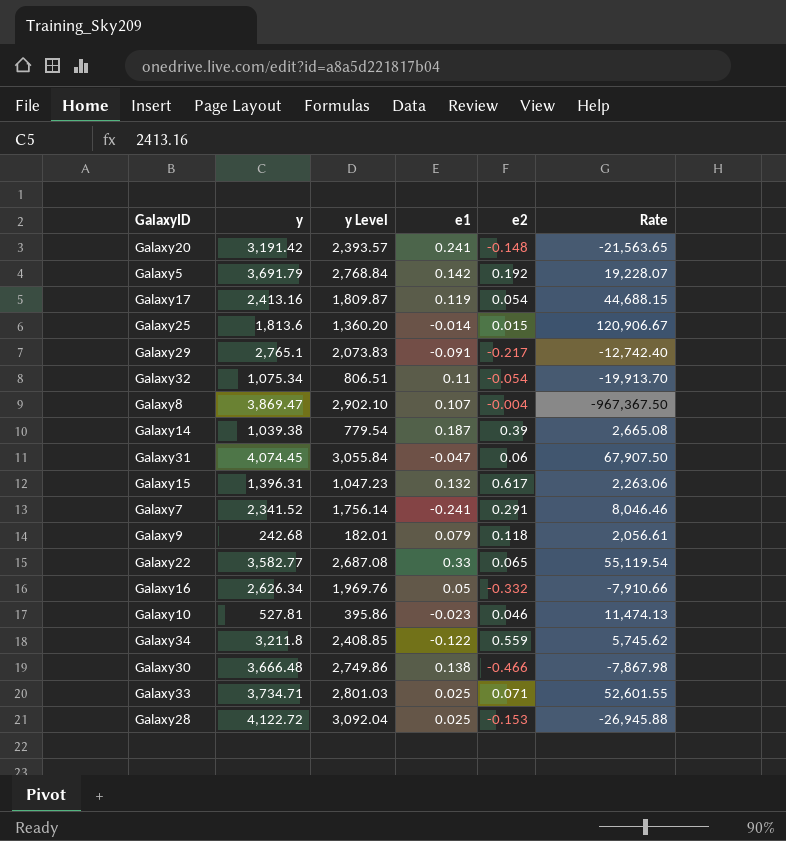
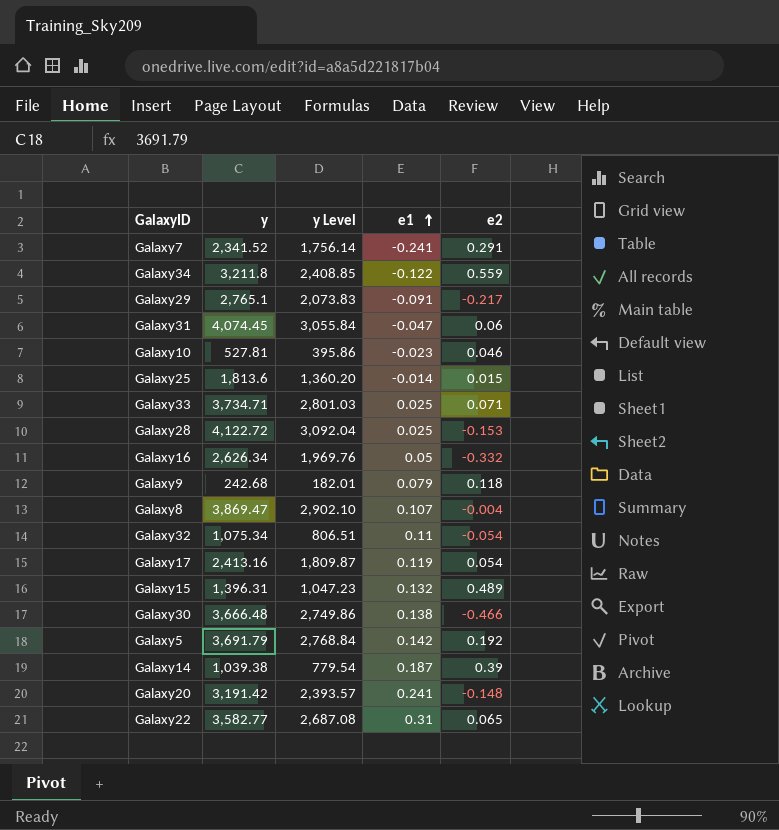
row order: none -> e1 ascending
column Rate | formula: [y] / [e2] -> none
Galaxy15 | e2: 0.617 -> 0.489
Galaxy22 | e1: 0.33 -> 0.31

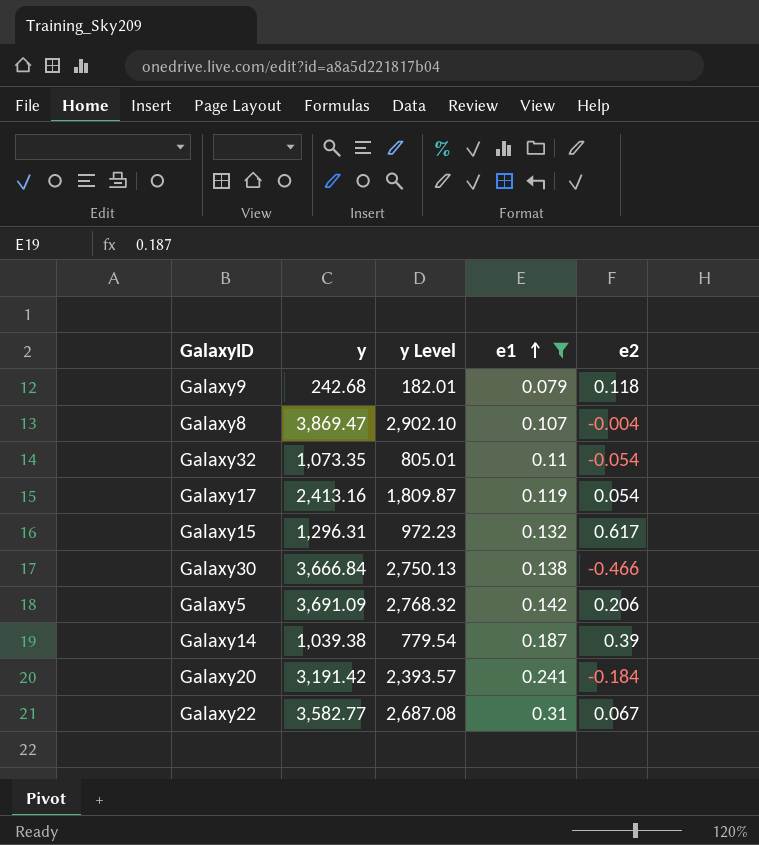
filter: none -> e1 >= 0.079
Galaxy32 | y: 1,075.34 -> 1,073.35
Galaxy32 | y Level: 806.51 -> 805.01
Galaxy15 | y: 1,396.31 -> 1,296.31
Galaxy15 | y Level: 1,047.23 -> 972.23
Galaxy15 | e2: 0.489 -> 0.617
Galaxy30 | y: 3,666.48 -> 3,666.84
Galaxy30 | y Level: 2,749.86 -> 2,750.13
Galaxy5 | y: 3,691.79 -> 3,691.09
Galaxy5 | y Level: 2,768.84 -> 2,768.32
Galaxy5 | e2: 0.192 -> 0.206
Galaxy20 | e2: -0.148 -> -0.184
Galaxy22 | e2: 0.065 -> 0.067

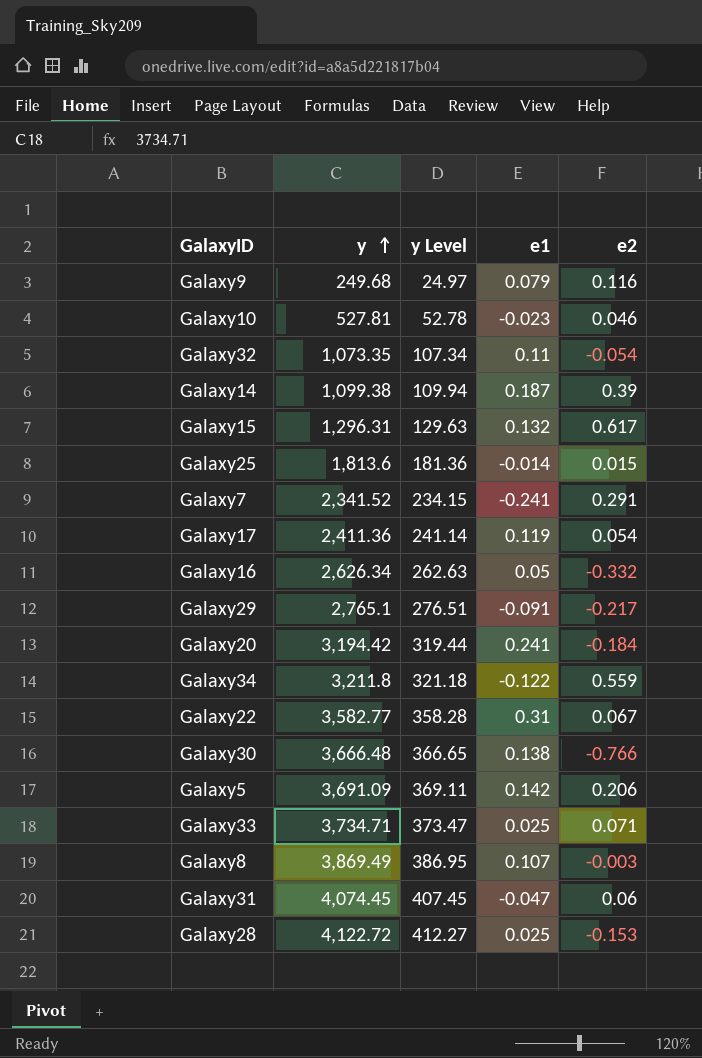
filter: e1 >= 0.079 -> none
row order: e1 ascending -> y ascending
column y Level | formula: [y] * 0.75 -> [y] * 0.1
Galaxy9 | y: 242.68 -> 249.68
Galaxy9 | e2: 0.118 -> 0.116
Galaxy14 | y: 1,039.38 -> 1,099.38
Galaxy17 | y: 2,413.16 -> 2,411.36
Galaxy20 | y: 3,191.42 -> 3,194.42
Galaxy30 | y: 3,666.84 -> 3,666.48
Galaxy30 | e2: -0.466 -> -0.766
Galaxy8 | y: 3,869.47 -> 3,869.49
Galaxy8 | e2: -0.004 -> -0.003

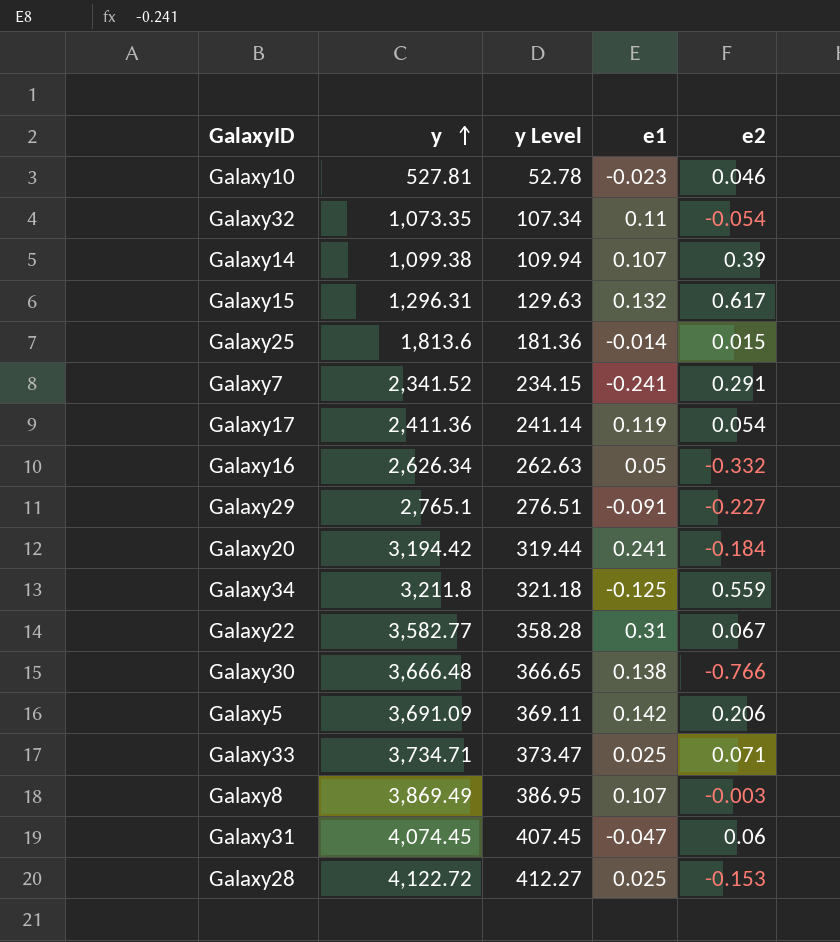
row Galaxy9: 249.68 | 24.97 | 0.079 | 0.116 -> none
Galaxy14 | e1: 0.187 -> 0.107
Galaxy29 | e2: -0.217 -> -0.227
Galaxy34 | e1: -0.122 -> -0.125

